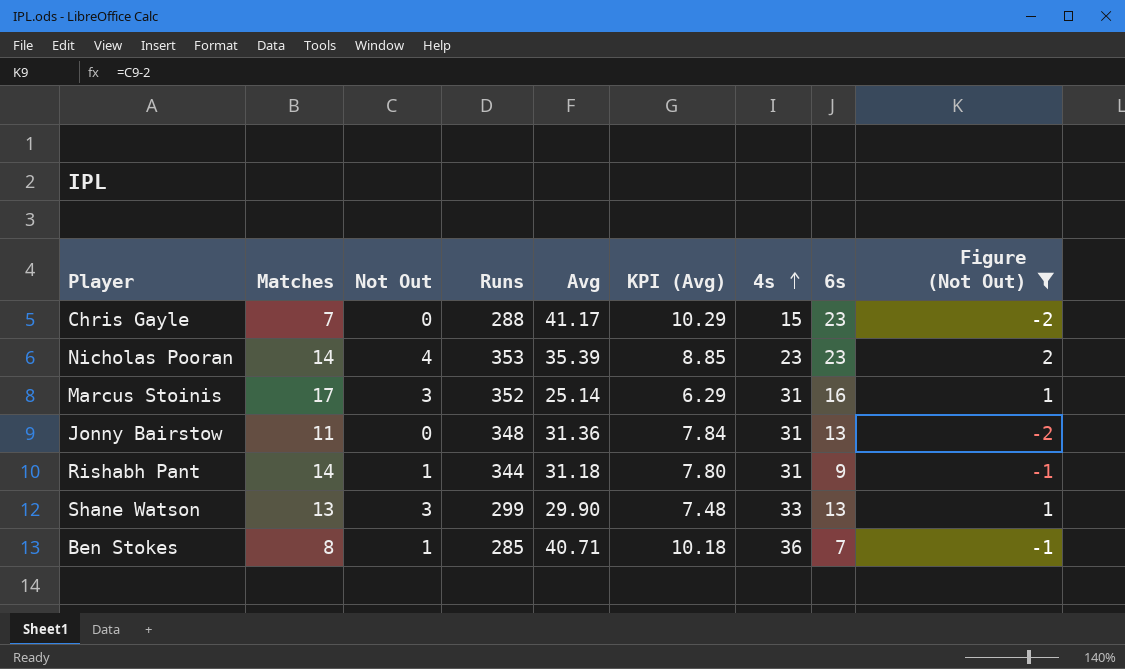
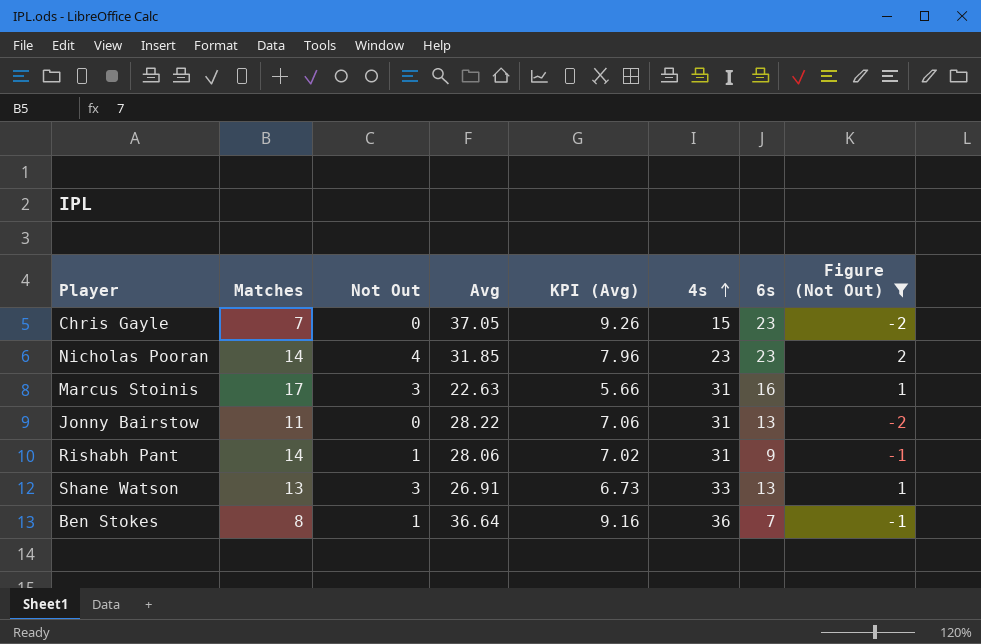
column Runs | position: 4 -> none
Chris Gayle | Avg: 41.17 -> 37.05
Chris Gayle | KPI (Avg): 10.29 -> 9.26
Nicholas Pooran | Avg: 35.39 -> 31.85
Nicholas Pooran | KPI (Avg): 8.85 -> 7.96
Marcus Stoinis | Avg: 25.14 -> 22.63
Marcus Stoinis | KPI (Avg): 6.29 -> 5.66
Jonny Bairstow | Avg: 31.36 -> 28.22
Jonny Bairstow | KPI (Avg): 7.84 -> 7.06
Rishabh Pant | Avg: 31.18 -> 28.06
Rishabh Pant | KPI (Avg): 7.80 -> 7.02
Shane Watson | Avg: 29.90 -> 26.91
Shane Watson | KPI (Avg): 7.48 -> 6.73
Ben Stokes | Avg: 40.71 -> 36.64
Ben Stokes | KPI (Avg): 10.18 -> 9.16

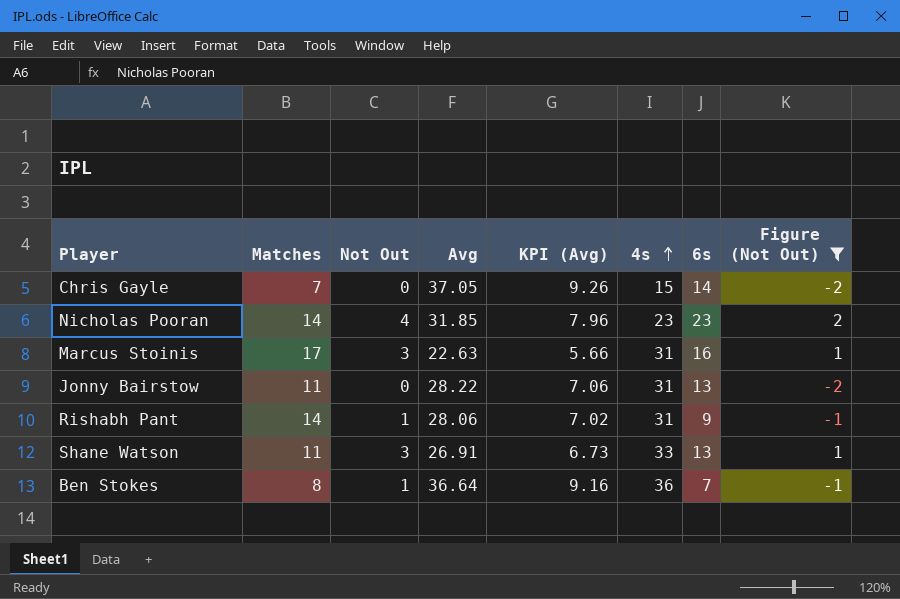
Chris Gayle | 6s: 23 -> 14
Shane Watson | Matches: 13 -> 11

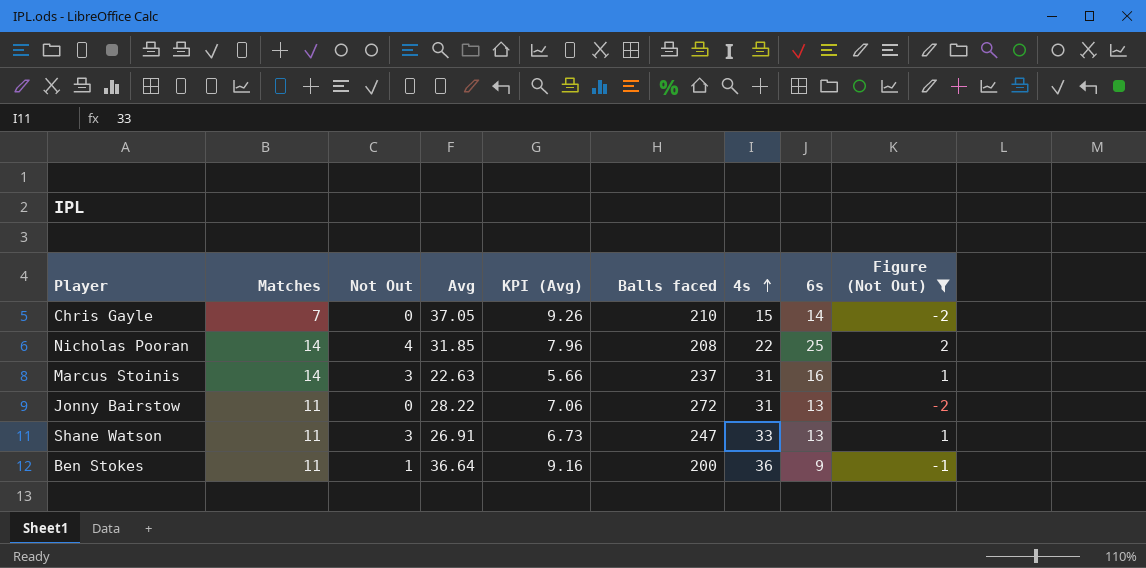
column Balls faced | position: none -> 6
row Rishabh Pant: 14 | 1 | 28.06 | 7.02 | 31 | 9 | -1 -> none
Nicholas Pooran | 4s: 23 -> 22
Nicholas Pooran | 6s: 23 -> 25
Marcus Stoinis | Matches: 17 -> 14
Ben Stokes | Matches: 8 -> 11
Ben Stokes | 6s: 7 -> 9

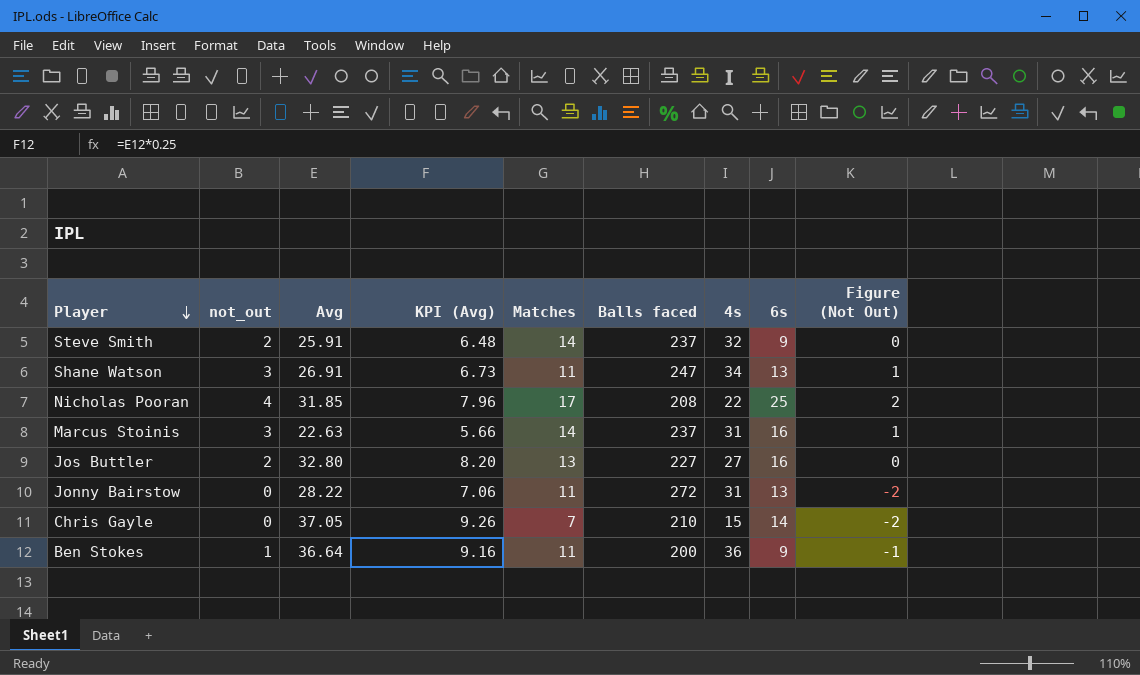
filter: Figure (Not Out) != 0 -> none
row order: 4s ascending -> Player descending
column name: Not Out -> not_out
column Matches | position: 2 -> 5
Shane Watson | 4s: 33 -> 34
Nicholas Pooran | Matches: 14 -> 17

